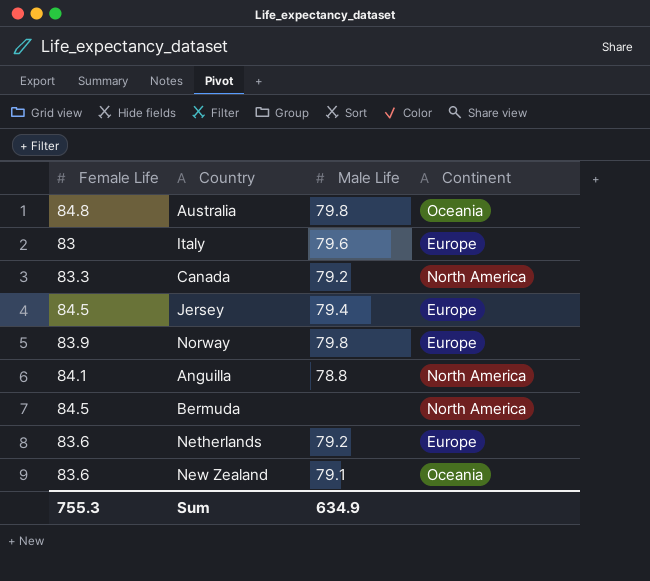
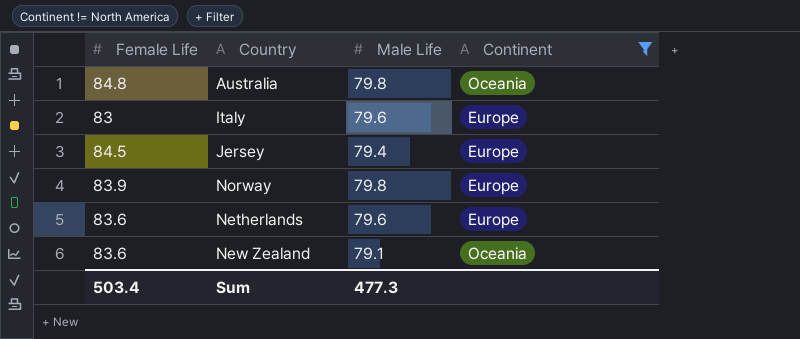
filter: none -> Continent != North America
Netherlands | Male Life: 79.2 -> 79.6
Sum | Female Life: 755.3 -> 503.4
Sum | Male Life: 634.9 -> 477.3

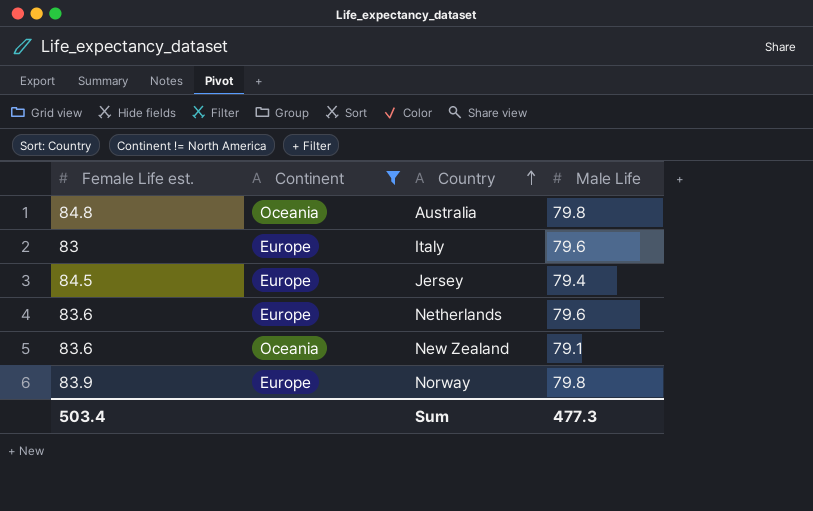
row order: none -> Country ascending
column name: Female Life -> Female Life est.
column Continent | position: 4 -> 2

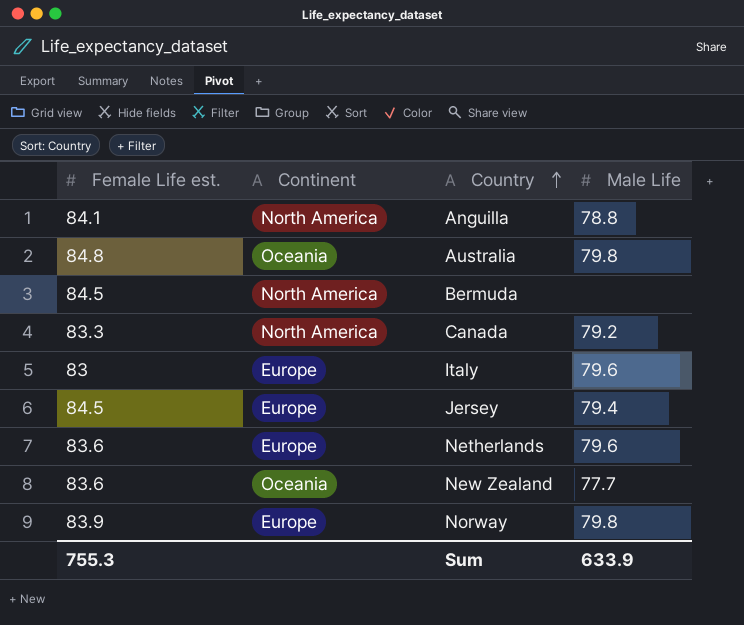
filter: Continent != North America -> none
New Zealand | Male Life: 79.1 -> 77.7
Sum | Female Life est.: 503.4 -> 755.3
Sum | Male Life: 477.3 -> 633.9

